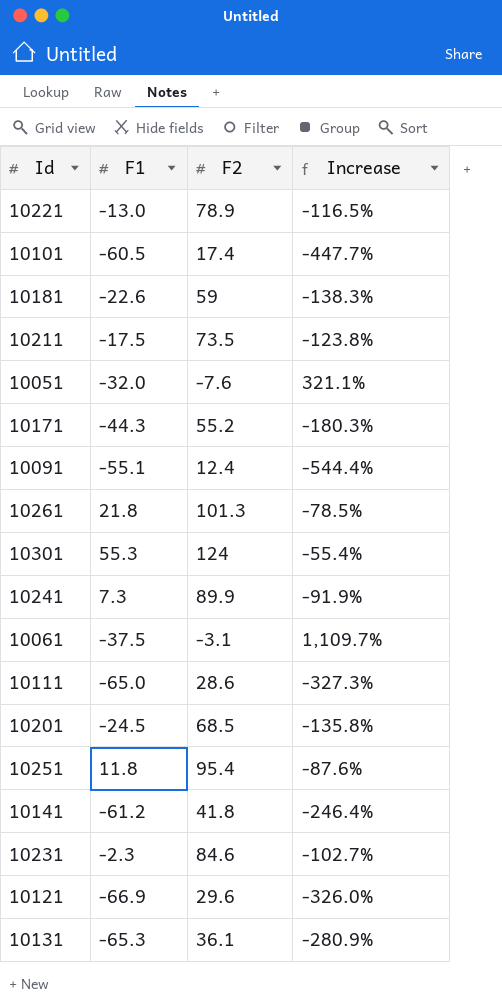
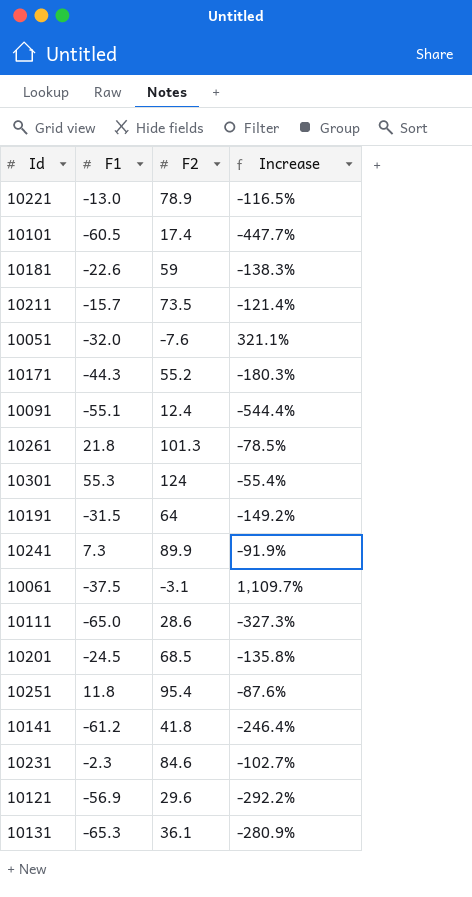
10211 | F1: -17.5 -> -15.7
10211 | Increase: -123.8% -> -121.4%
row 10191: none -> -31.5 | 64 | -149.2%
10121 | F1: -66.9 -> -56.9
10121 | Increase: -326.0% -> -292.2%

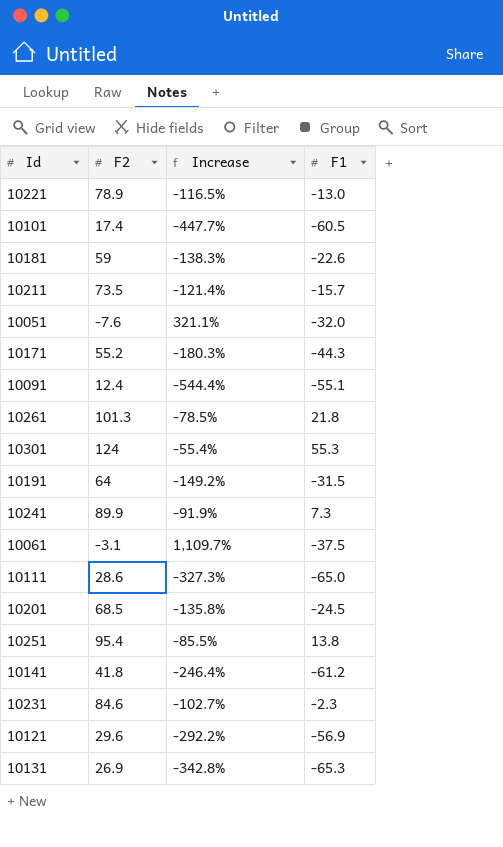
column F1 | position: 2 -> 4
10251 | Increase: -87.6% -> -85.5%
10251 | F1: 11.8 -> 13.8
10131 | F2: 36.1 -> 26.9
10131 | Increase: -280.9% -> -342.8%

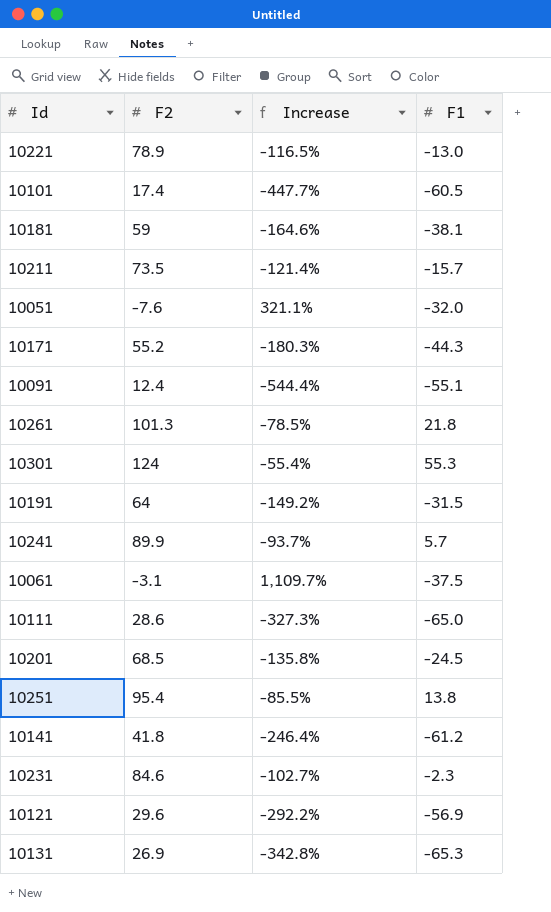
10181 | Increase: -138.3% -> -164.6%
10181 | F1: -22.6 -> -38.1
10241 | Increase: -91.9% -> -93.7%
10241 | F1: 7.3 -> 5.7

